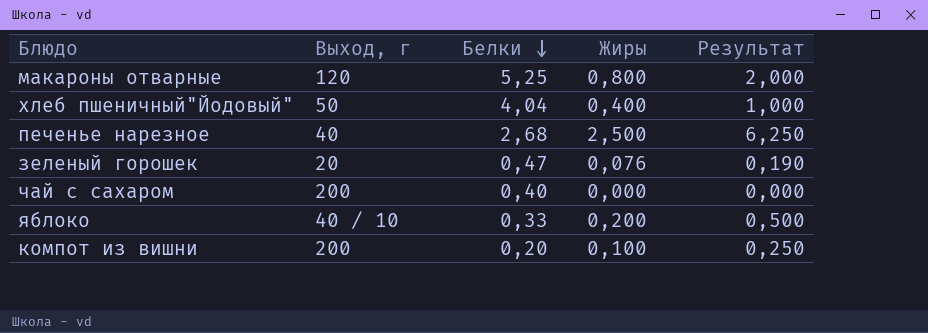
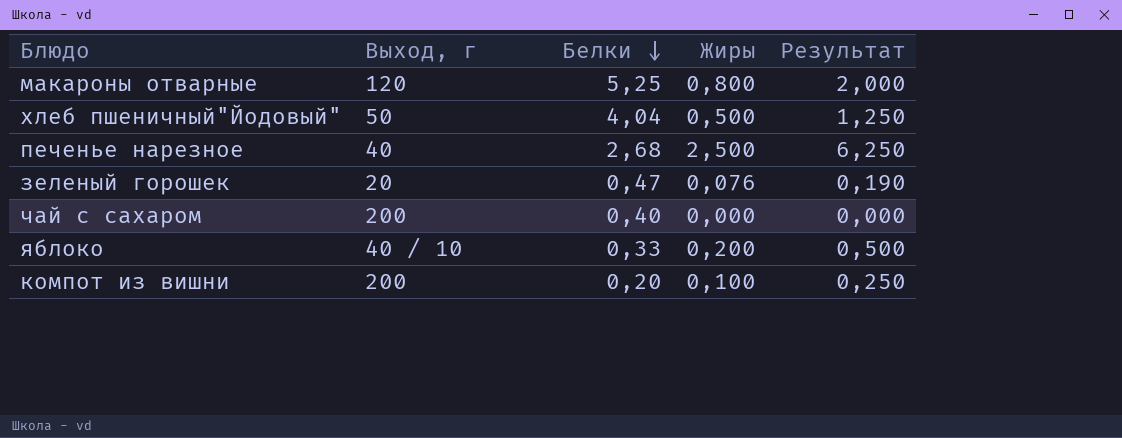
хлеб пшеничный"Йодовый" | Жиры: 0,400 -> 0,500
хлеб пшеничный"Йодовый" | Результат: 1,000 -> 1,250

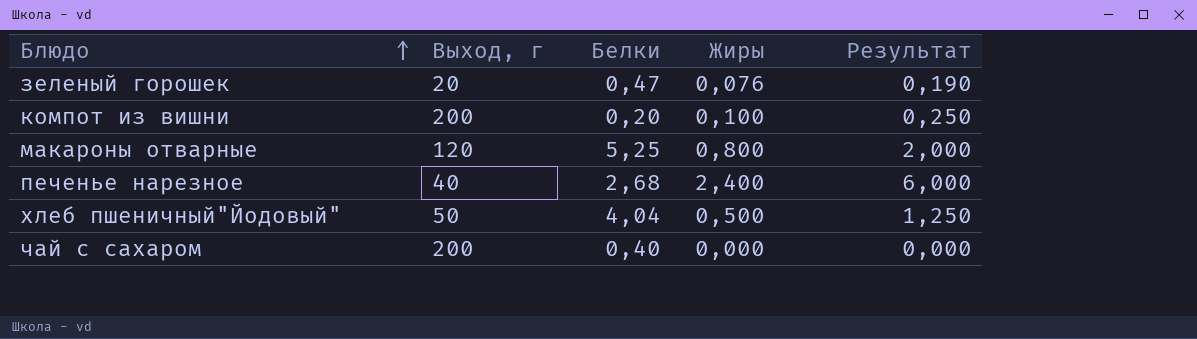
row order: Белки descending -> Блюдо ascending
row яблоко: 40 / 10 | 0,33 | 0,200 | 0,500 -> none
печенье нарезное | Жиры: 2,500 -> 2,400
печенье нарезное | Результат: 6,250 -> 6,000

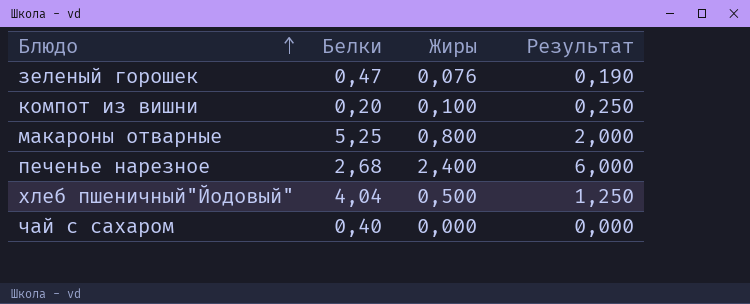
column Выход, г | position: 2 -> none

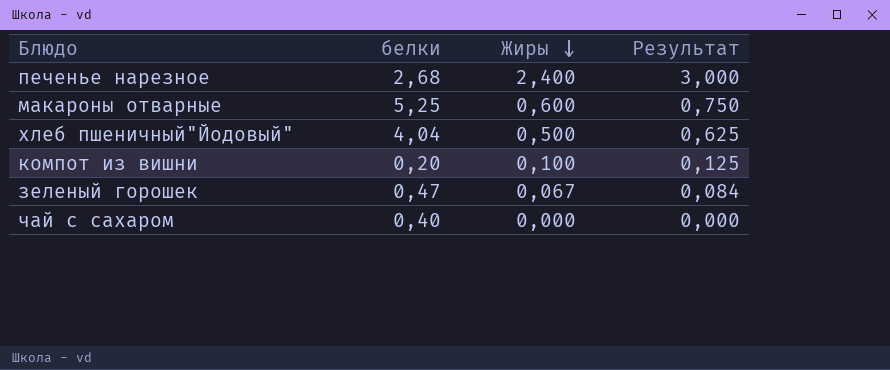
row order: Блюдо ascending -> Жиры descending
column name: Белки -> белки
column Результат | formula: [Жиры] * 2,5 -> [Жиры] * 1,25
макароны отварные | Жиры: 0,800 -> 0,600
зеленый горошек | Жиры: 0,076 -> 0,067

